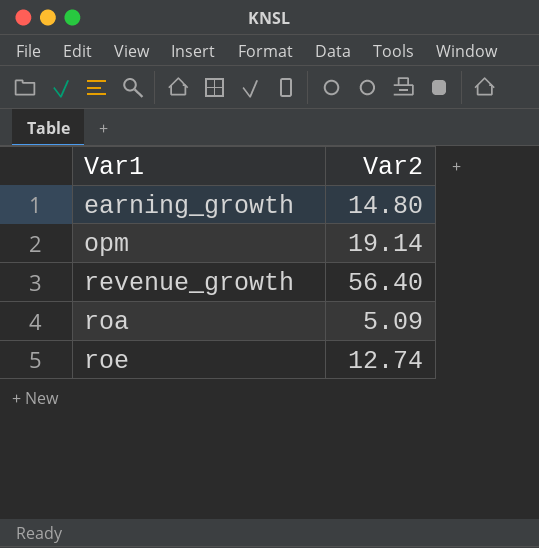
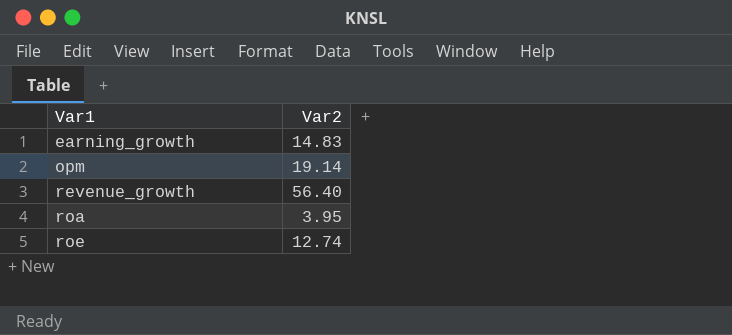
earning_growth | Var2: 14.80 -> 14.83
roa | Var2: 5.09 -> 3.95

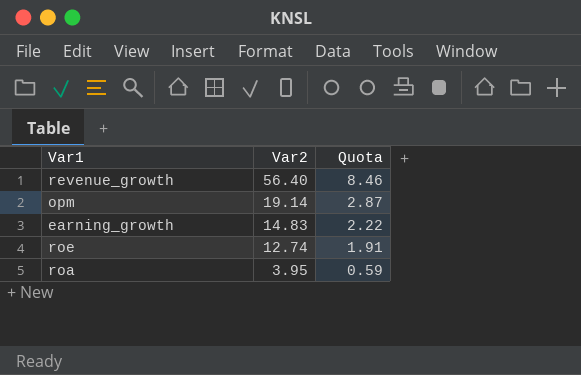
row order: Var1 ascending -> Var2 descending
column Quota | formula: none -> [Var2] * 0.15

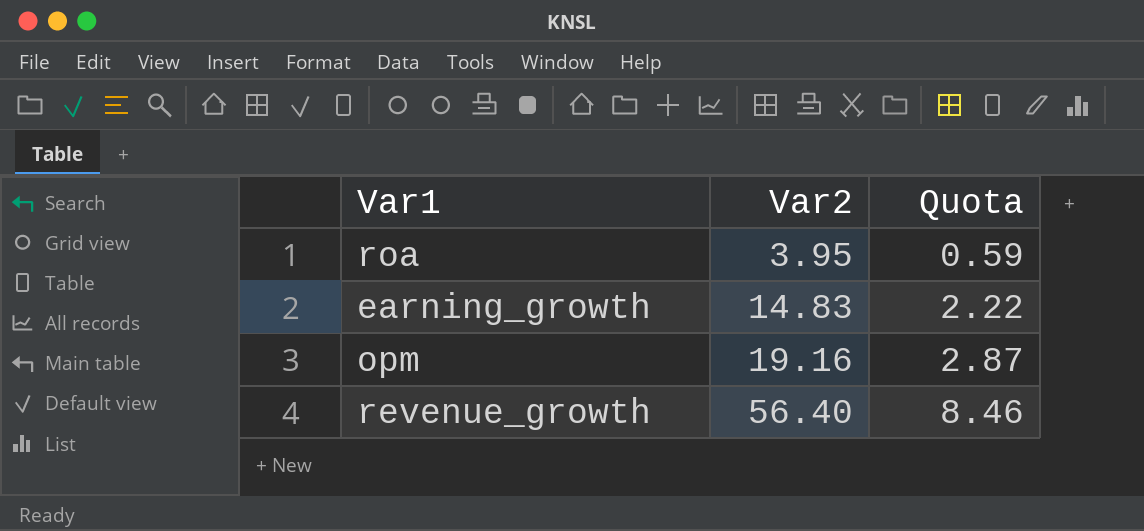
row order: Var2 descending -> Var2 ascending
row roe: 12.74 | 1.91 -> none
opm | Var2: 19.14 -> 19.16

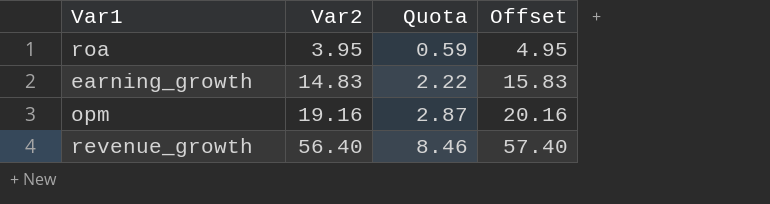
column Offset | formula: none -> [Var2] + 1

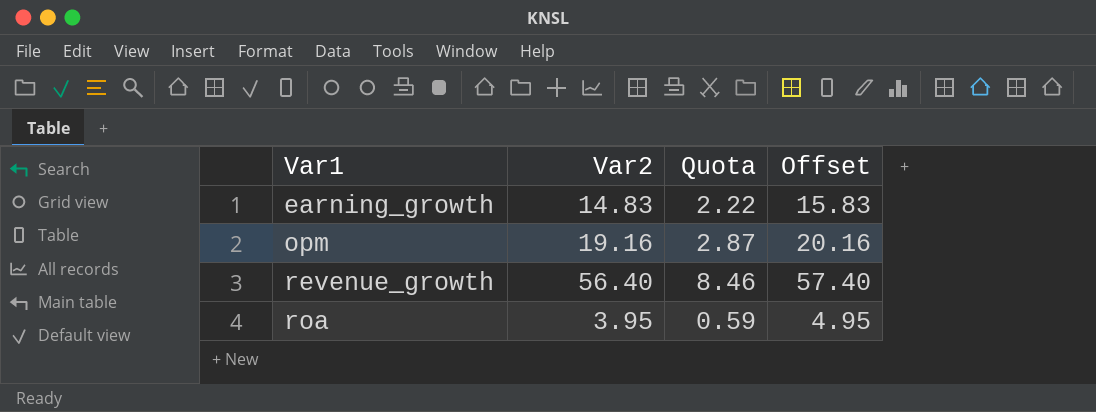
row order: Var2 ascending -> Var1 ascending

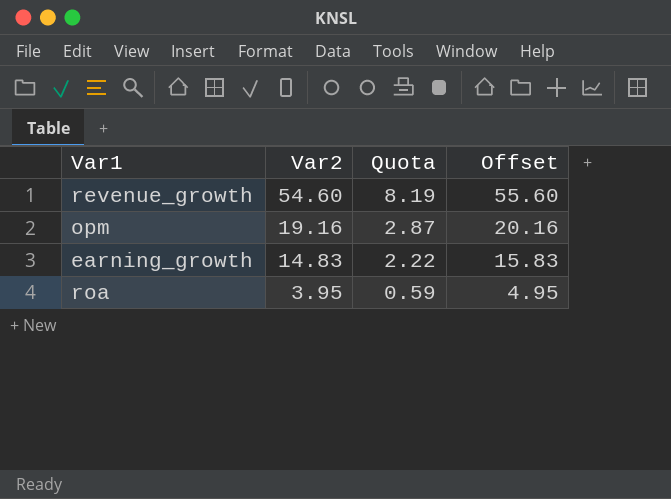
row order: Var1 ascending -> Var2 descending
revenue_growth | Var2: 56.40 -> 54.60
revenue_growth | Quota: 8.46 -> 8.19
revenue_growth | Offset: 57.40 -> 55.60

